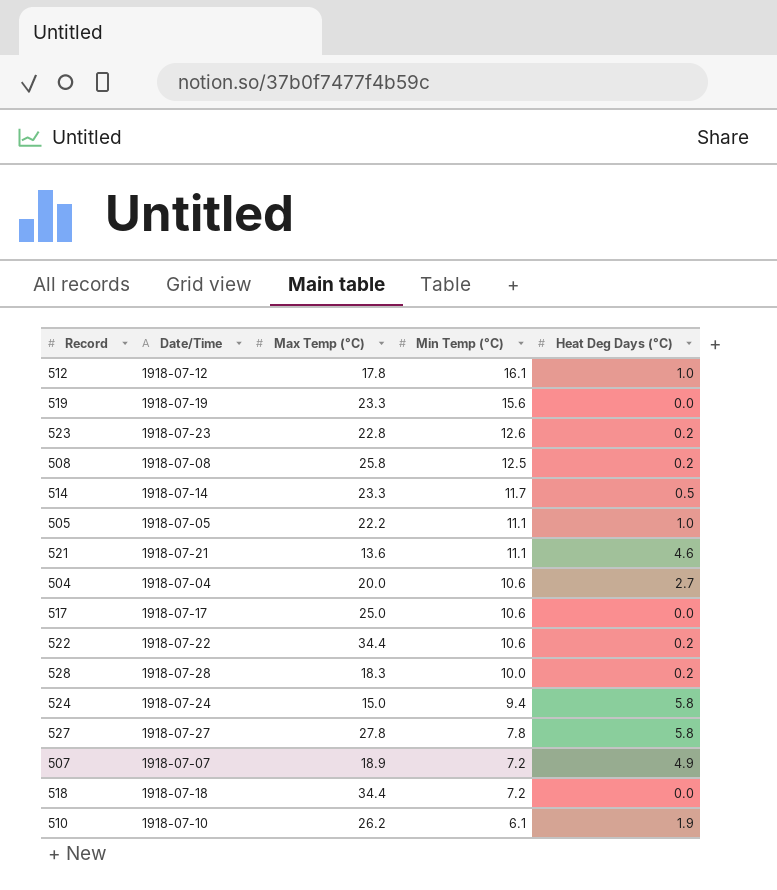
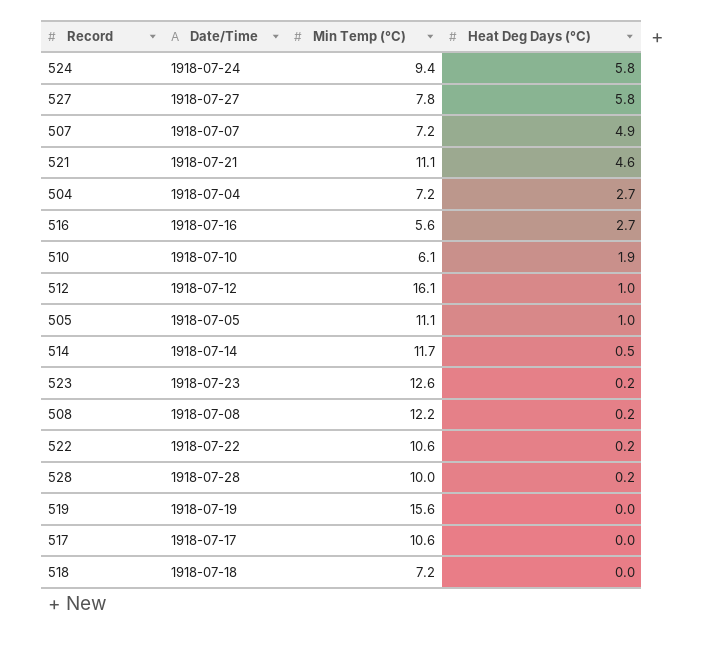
row order: Min Temp (°C) descending -> Heat Deg Days (°C) descending
column Max Temp (°C) | position: 3 -> none
504 | Min Temp (°C): 10.6 -> 7.2
row 516: none -> 1918-07-16 | 5.6 | 2.7
508 | Min Temp (°C): 12.5 -> 12.2

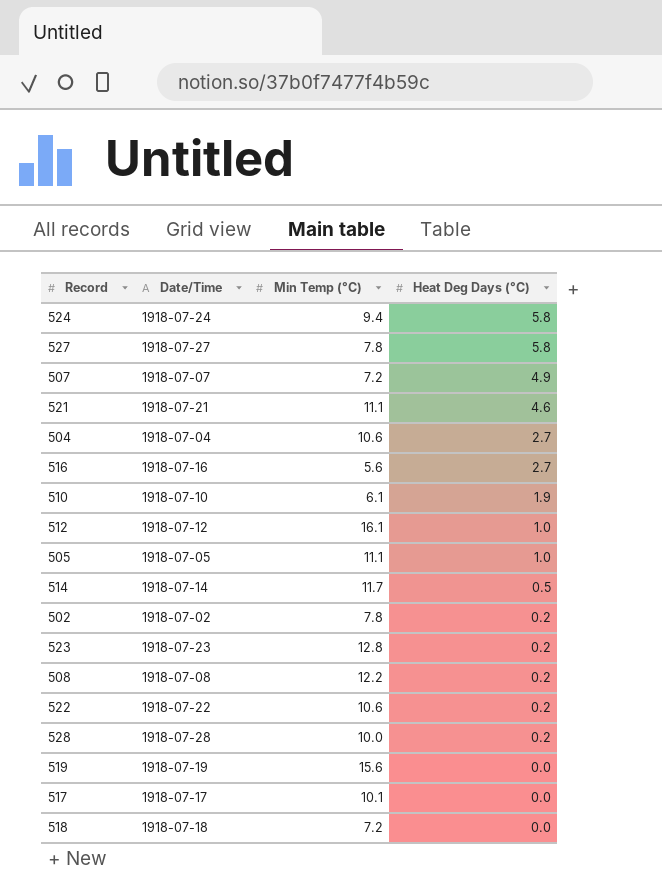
504 | Min Temp (°C): 7.2 -> 10.6
row 502: none -> 1918-07-02 | 7.8 | 0.2
523 | Min Temp (°C): 12.6 -> 12.8
517 | Min Temp (°C): 10.6 -> 10.1

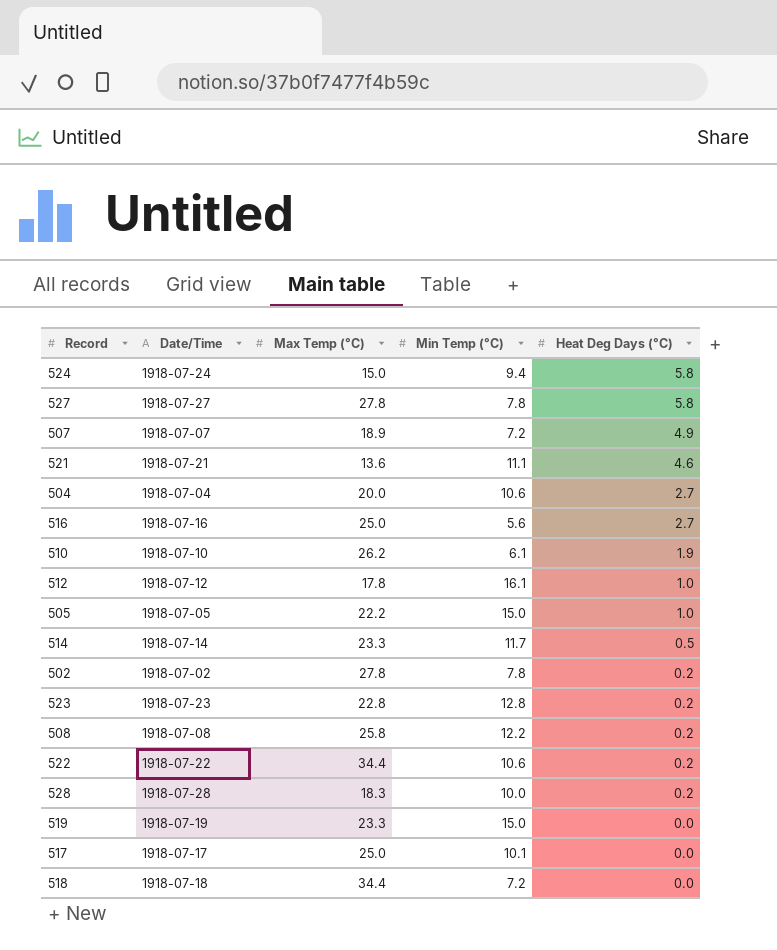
column Max Temp (°C) | position: none -> 3
505 | Min Temp (°C): 11.1 -> 15.0
519 | Min Temp (°C): 15.6 -> 15.0

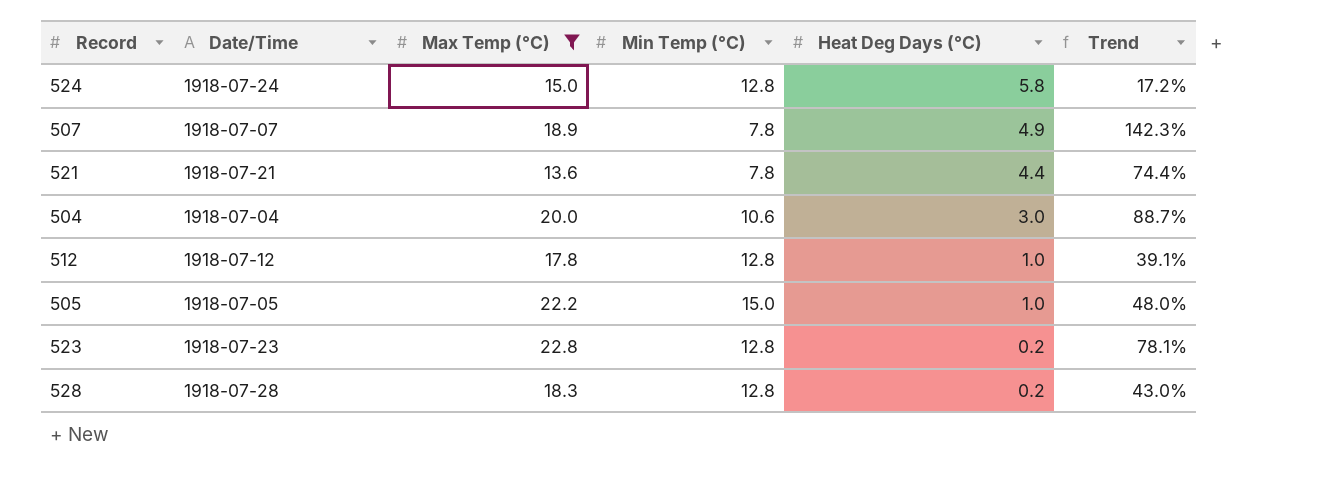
filter: none -> Max Temp (°C) <= 22.8
column Trend | formula: none -> ([Max Temp (°C)] - [Min Temp (°C)]) / [Min Temp (°C)]
524 | Min Temp (°C): 9.4 -> 12.8
507 | Min Temp (°C): 7.2 -> 7.8
521 | Min Temp (°C): 11.1 -> 7.8
521 | Heat Deg Days (°C): 4.6 -> 4.4
504 | Heat Deg Days (°C): 2.7 -> 3.0
512 | Min Temp (°C): 16.1 -> 12.8
528 | Min Temp (°C): 10.0 -> 12.8

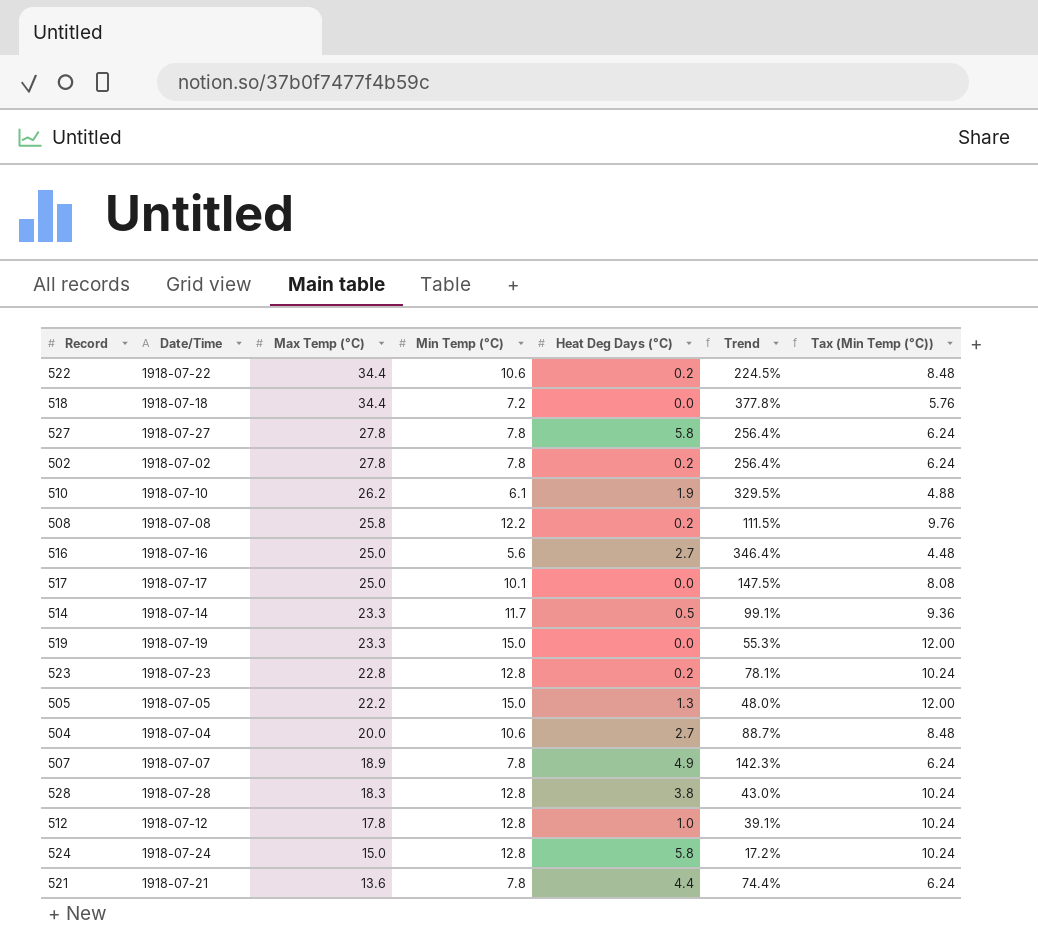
filter: Max Temp (°C) <= 22.8 -> none
row order: Heat Deg Days (°C) descending -> Max Temp (°C) descending
column Tax (Min Temp (°C)) | formula: none -> [Min Temp (°C)] * 0.8
505 | Heat Deg Days (°C): 1.0 -> 1.3
504 | Heat Deg Days (°C): 3.0 -> 2.7
528 | Heat Deg Days (°C): 0.2 -> 3.8

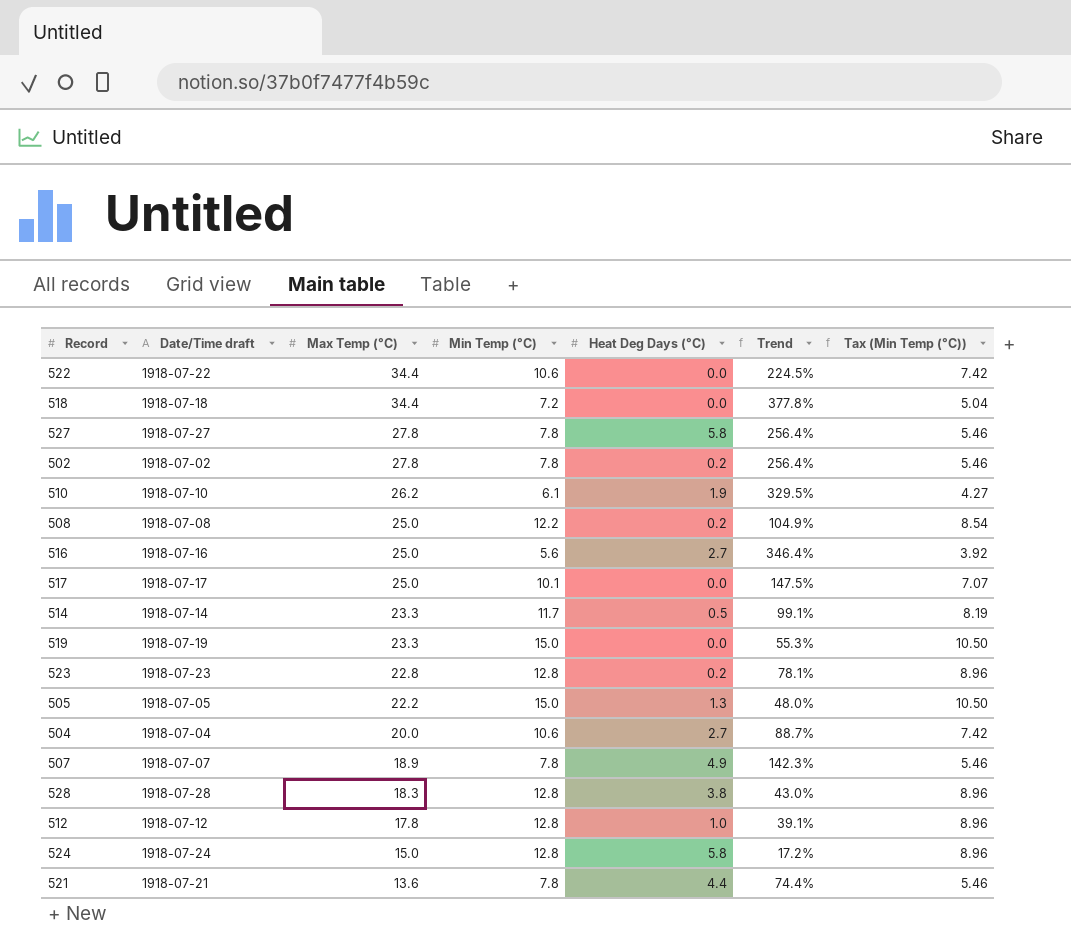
column name: Date/Time -> Date/Time draft
column Tax (Min Temp (°C)) | formula: [Min Temp (°C)] * 0.8 -> [Min Temp (°C)] * 0.7
522 | Heat Deg Days (°C): 0.2 -> 0.0
508 | Max Temp (°C): 25.8 -> 25.0
508 | Trend: 111.5% -> 104.9%

